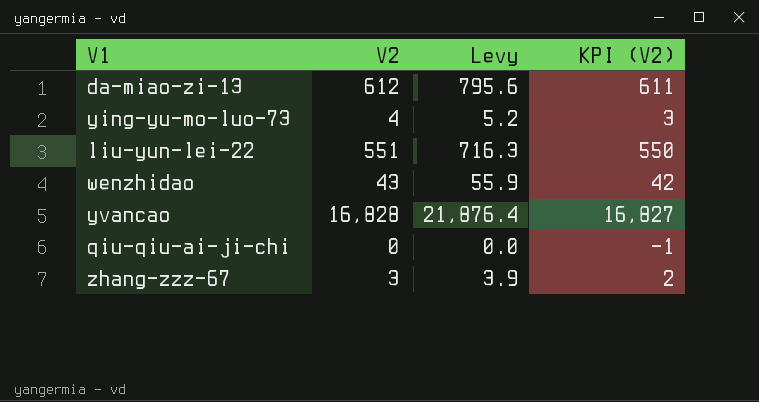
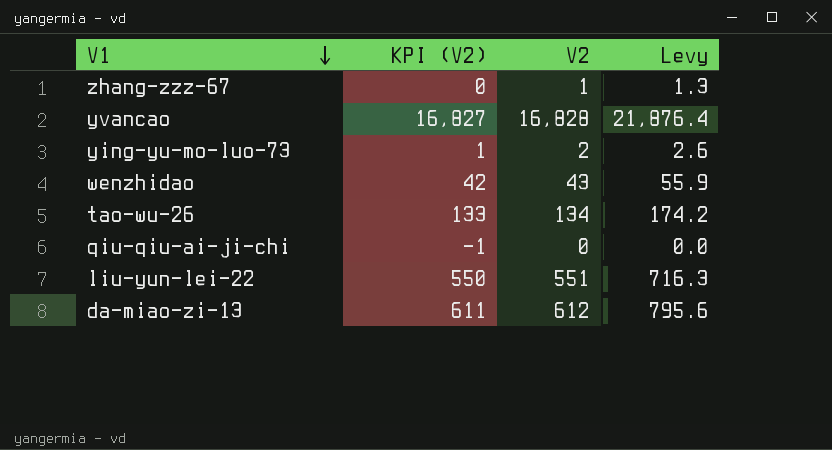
row order: none -> V1 descending
column KPI (V2) | position: 4 -> 2
zhang-zzz-67 | KPI (V2): 2 -> 0
zhang-zzz-67 | V2: 3 -> 1
zhang-zzz-67 | Levy: 3.9 -> 1.3
ying-yu-mo-luo-73 | KPI (V2): 3 -> 1
ying-yu-mo-luo-73 | V2: 4 -> 2
ying-yu-mo-luo-73 | Levy: 5.2 -> 2.6
row tao-wu-26: none -> 133 | 134 | 174.2

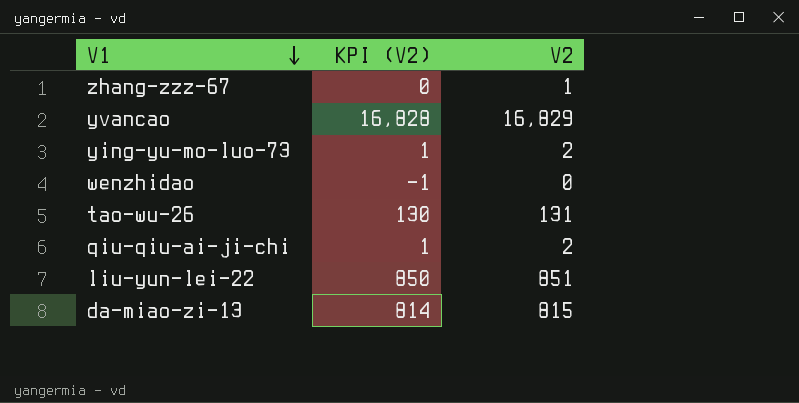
column Levy | formula: [V2] * 1.3 -> none
yvancao | KPI (V2): 16,827 -> 16,828
yvancao | V2: 16,828 -> 16,829
wenzhidao | KPI (V2): 42 -> -1
wenzhidao | V2: 43 -> 0
tao-wu-26 | KPI (V2): 133 -> 130
tao-wu-26 | V2: 134 -> 131
qiu-qiu-ai-ji-chi | KPI (V2): -1 -> 1
qiu-qiu-ai-ji-chi | V2: 0 -> 2
liu-yun-lei-22 | KPI (V2): 550 -> 850
liu-yun-lei-22 | V2: 551 -> 851
da-miao-zi-13 | KPI (V2): 611 -> 814
da-miao-zi-13 | V2: 612 -> 815

